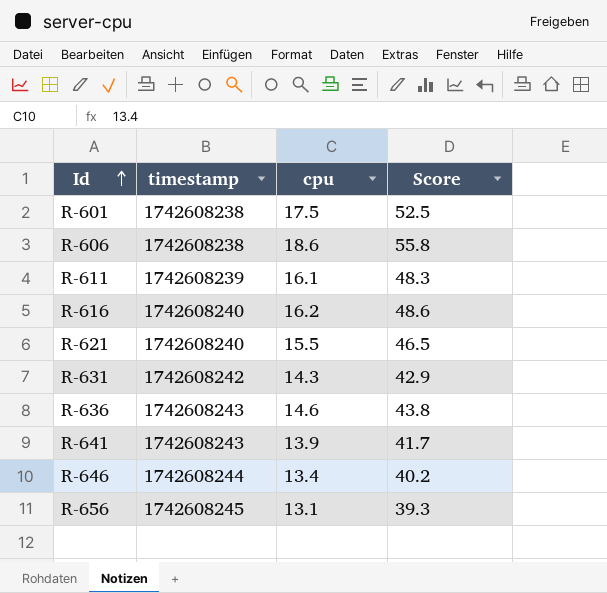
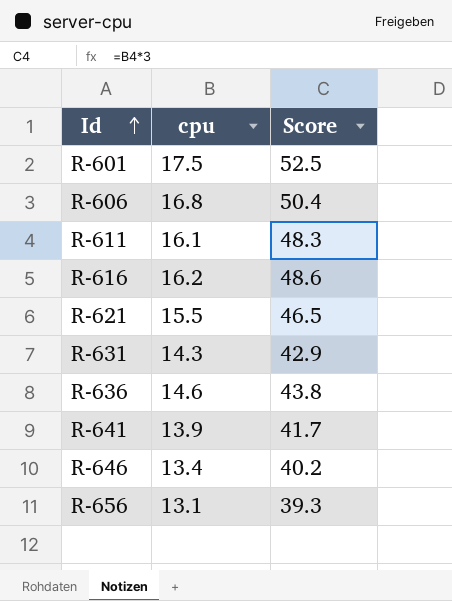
column timestamp | position: 2 -> none
R-606 | cpu: 18.6 -> 16.8
R-606 | Score: 55.8 -> 50.4

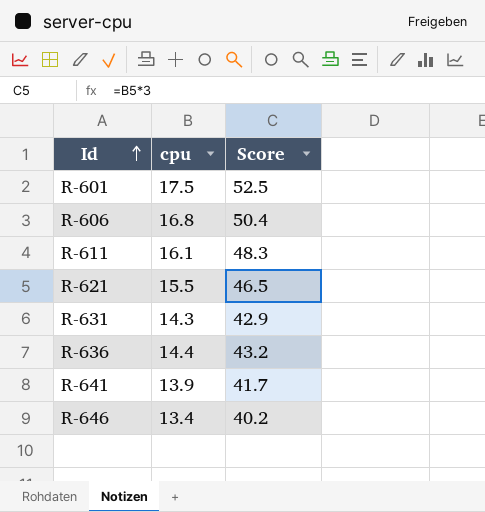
row R-616: 16.2 | 48.6 -> none
row R-656: 13.1 | 39.3 -> none
R-636 | cpu: 14.6 -> 14.4
R-636 | Score: 43.8 -> 43.2

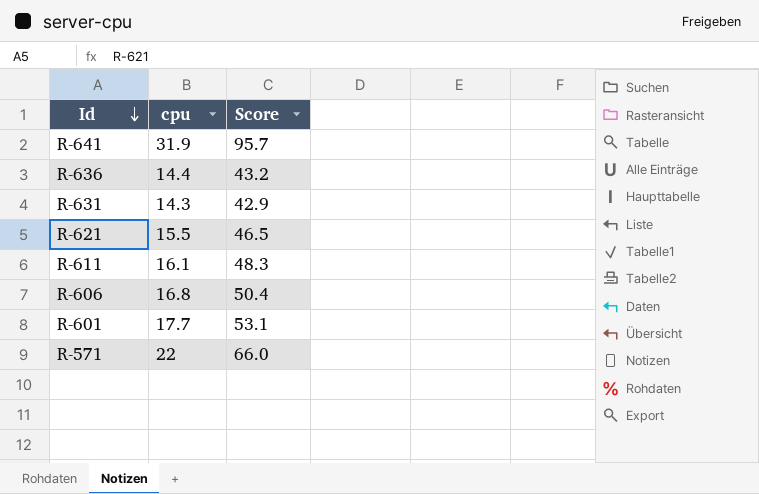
row order: Id ascending -> Id descending
row R-646: 13.4 | 40.2 -> none
R-641 | cpu: 13.9 -> 31.9
R-641 | Score: 41.7 -> 95.7
R-601 | cpu: 17.5 -> 17.7
R-601 | Score: 52.5 -> 53.1
row R-571: none -> 22 | 66.0

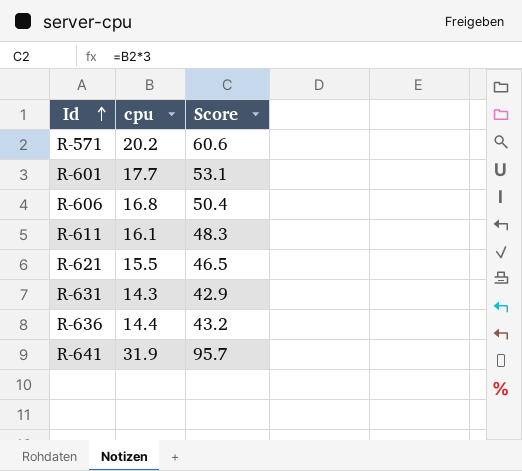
row order: Id descending -> Id ascending
R-571 | cpu: 22 -> 20.2
R-571 | Score: 66.0 -> 60.6

